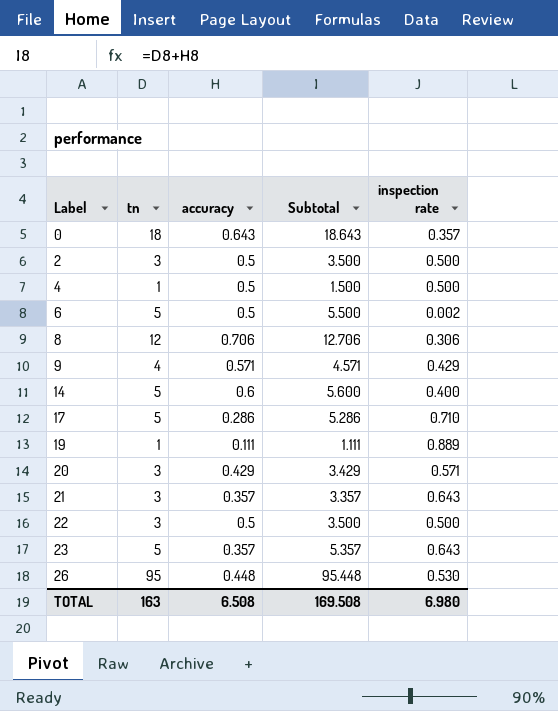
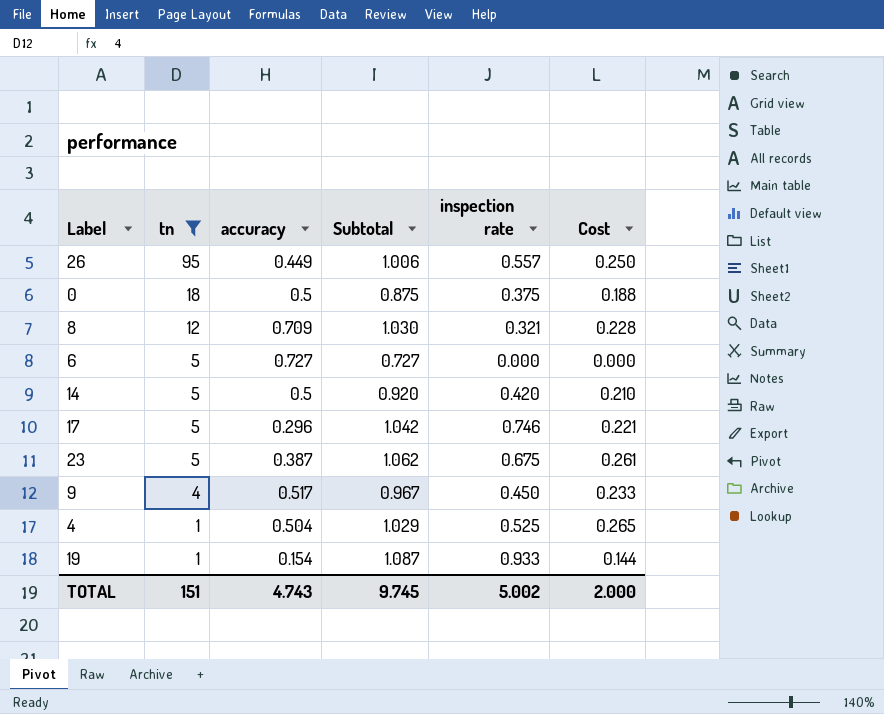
filter: none -> tn != 3
row order: Label ascending -> tn descending
column Subtotal | formula: [tn] + [accuracy] -> [accuracy] + [inspection rate]
column Cost | formula: none -> [accuracy] * [inspection rate]
26 | accuracy: 0.448 -> 0.449
26 | inspection rate: 0.530 -> 0.557
0 | accuracy: 0.643 -> 0.5
0 | inspection rate: 0.357 -> 0.375
8 | accuracy: 0.706 -> 0.709
8 | inspection rate: 0.306 -> 0.321
6 | accuracy: 0.5 -> 0.727
6 | inspection rate: 0.002 -> 0.000
14 | accuracy: 0.6 -> 0.5
14 | inspection rate: 0.400 -> 0.420
17 | accuracy: 0.286 -> 0.296
17 | inspection rate: 0.710 -> 0.746
23 | accuracy: 0.357 -> 0.387
23 | inspection rate: 0.643 -> 0.675
9 | accuracy: 0.571 -> 0.517
9 | inspection rate: 0.429 -> 0.450
4 | accuracy: 0.5 -> 0.504
4 | inspection rate: 0.500 -> 0.525
19 | accuracy: 0.111 -> 0.154
19 | inspection rate: 0.889 -> 0.933
TOTAL | tn: 163 -> 151
TOTAL | accuracy: 6.508 -> 4.743
TOTAL | Subtotal: 169.508 -> 9.745
TOTAL | inspection rate: 6.980 -> 5.002

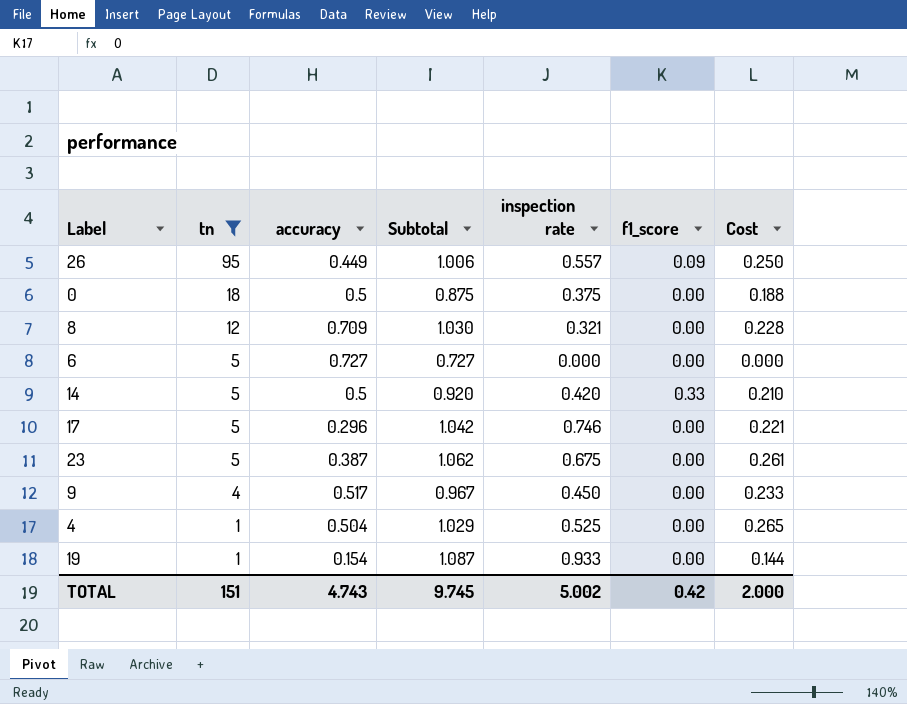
column f1_score | position: none -> 6

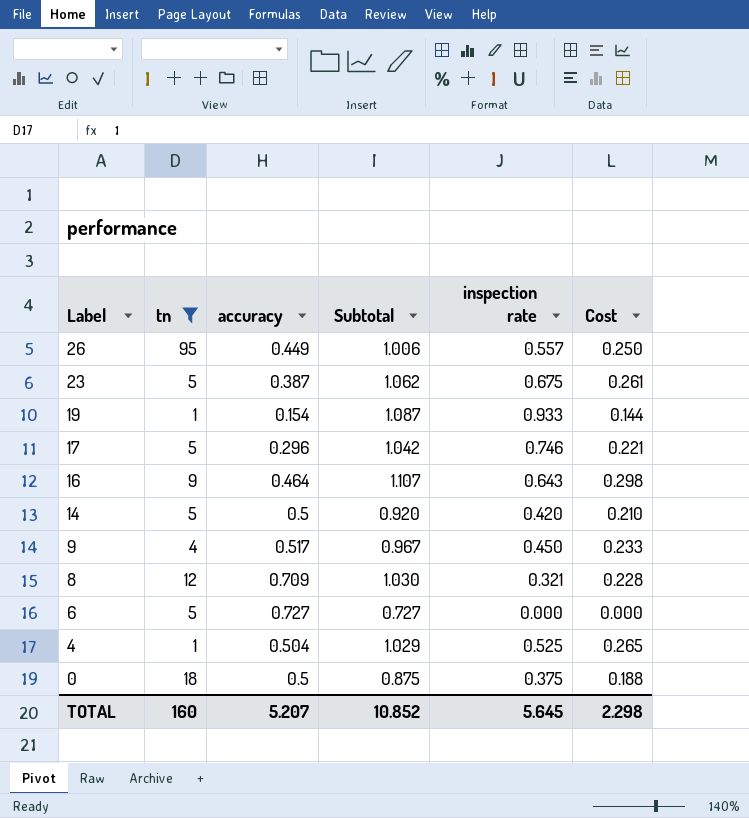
row order: tn descending -> Label descending
column f1_score | position: 6 -> none
row 16: none -> 9 | 0.464 | 1.107 | 0.643 | 0.298
TOTAL | tn: 151 -> 160
TOTAL | accuracy: 4.743 -> 5.207
TOTAL | Subtotal: 9.745 -> 10.852
TOTAL | inspection rate: 5.002 -> 5.645
TOTAL | Cost: 2.000 -> 2.298

